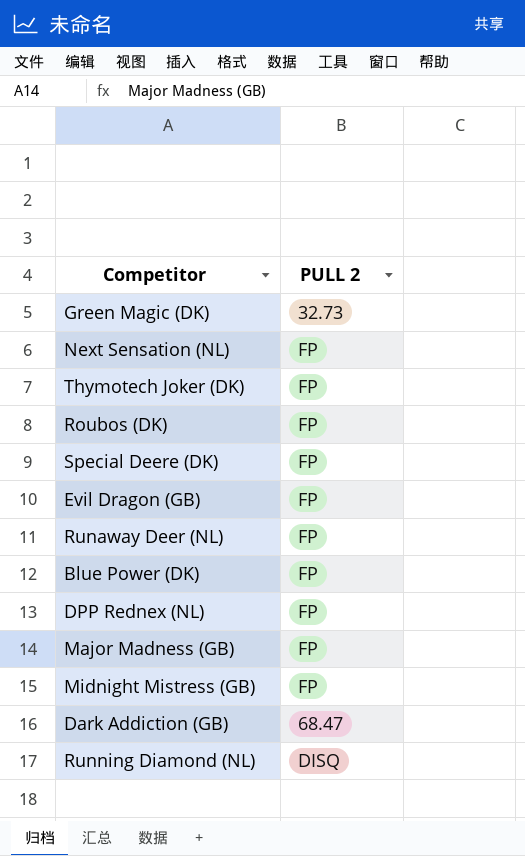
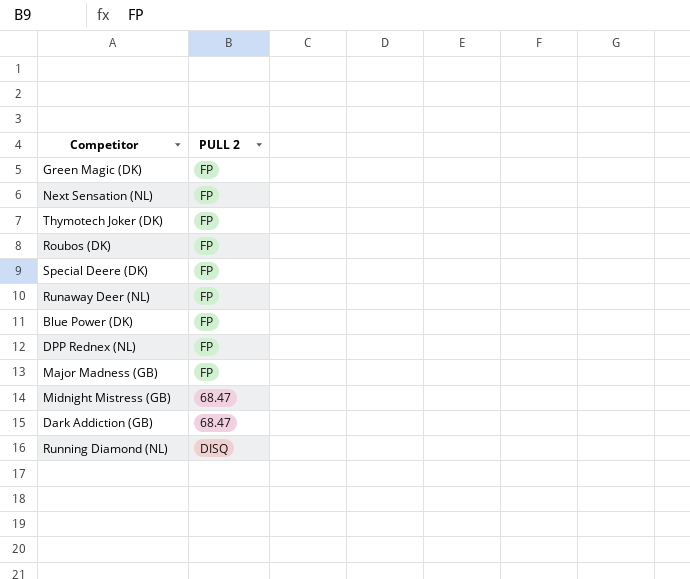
row Evil Dragon (GB): FP -> none
Green Magic (DK) | PULL 2: 32.73 -> FP
Midnight Mistress (GB) | PULL 2: FP -> 68.47

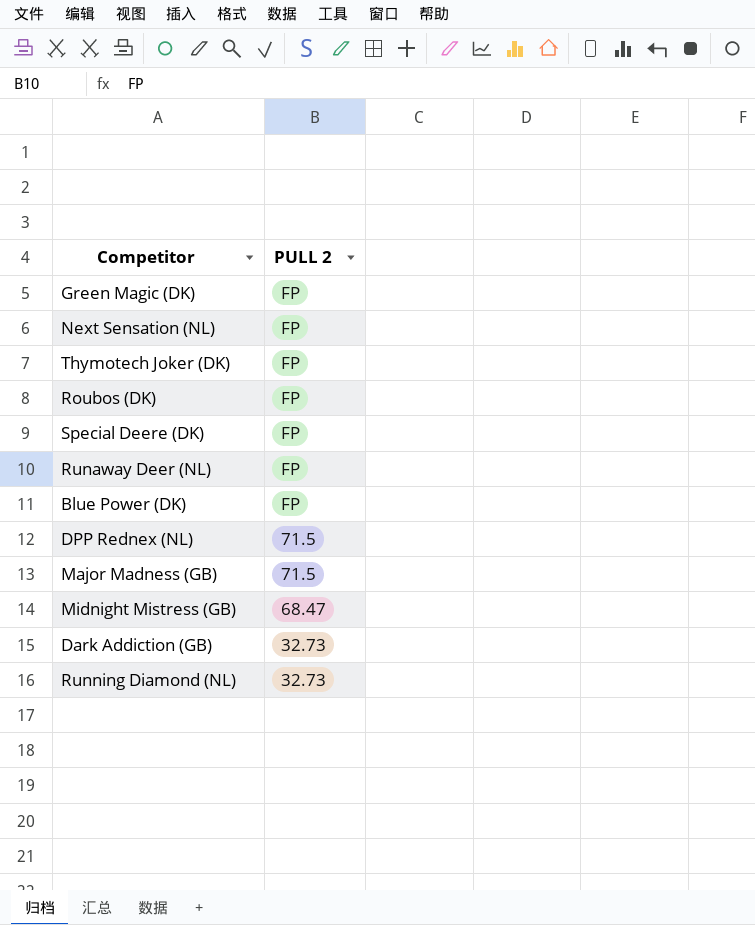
DPP Rednex (NL) | PULL 2: FP -> 71.5
Major Madness (GB) | PULL 2: FP -> 71.5
Dark Addiction (GB) | PULL 2: 68.47 -> 32.73
Running Diamond (NL) | PULL 2: DISQ -> 32.73

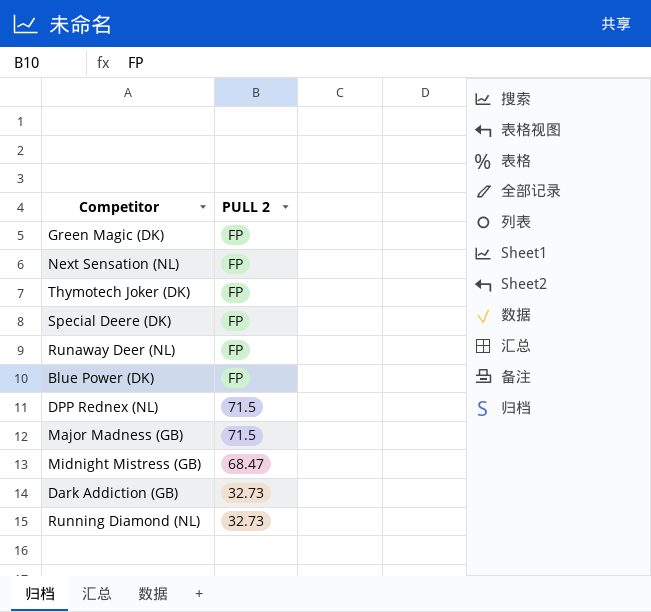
row Roubos (DK): FP -> none

